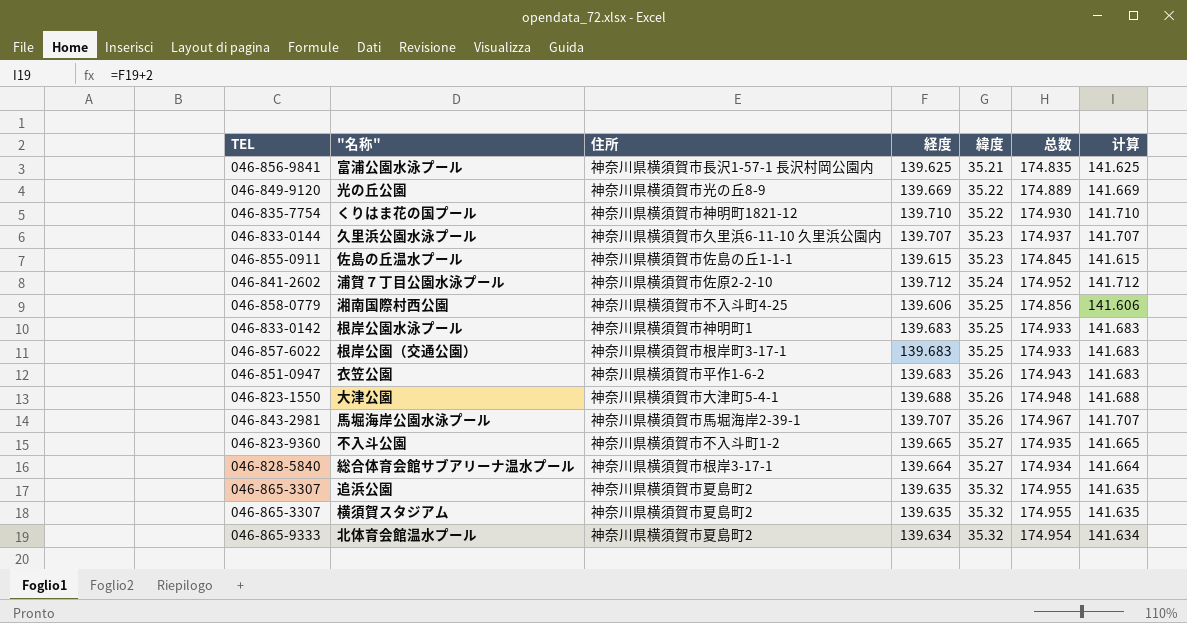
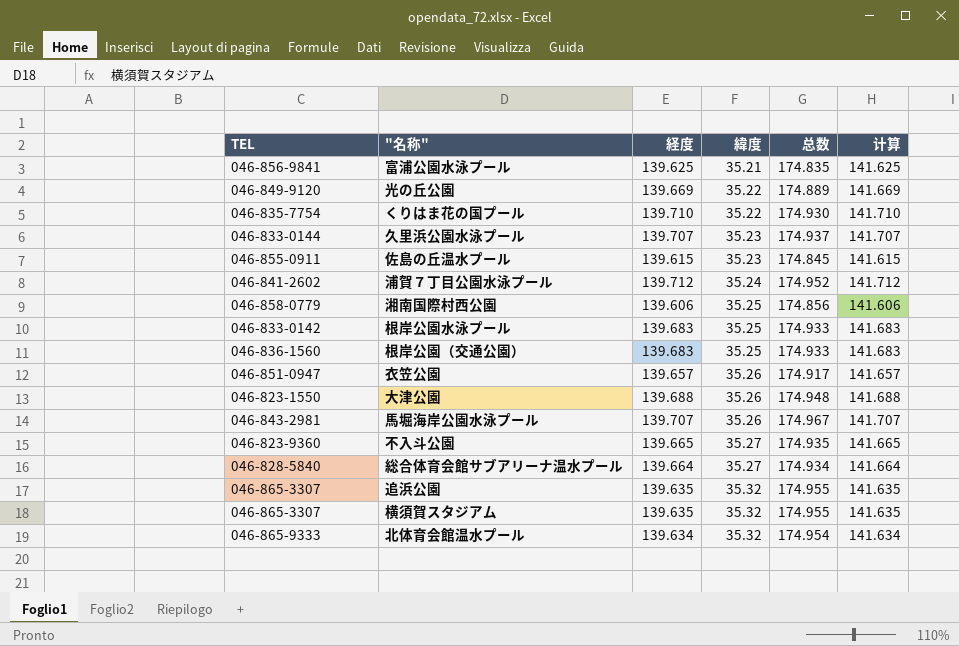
column 住所 | position: 3 -> none
根岸公園（交通公園） | TEL: 046-857-6022 -> 046-836-1560
衣笠公園 | 経度: 139.683 -> 139.657
衣笠公園 | 总数: 174.943 -> 174.917
衣笠公園 | 计算: 141.683 -> 141.657

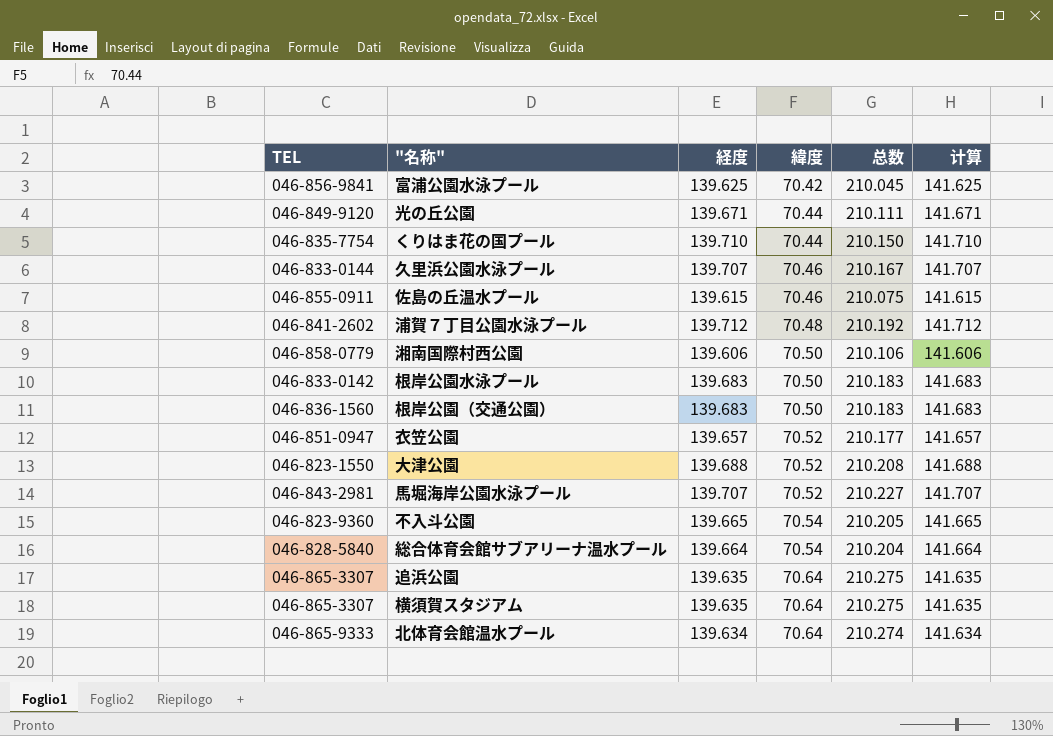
富浦公園水泳プール | 緯度: 35.21 -> 70.42
富浦公園水泳プール | 总数: 174.835 -> 210.045
光の丘公園 | 経度: 139.669 -> 139.671
光の丘公園 | 緯度: 35.22 -> 70.44
光の丘公園 | 总数: 174.889 -> 210.111
光の丘公園 | 计算: 141.669 -> 141.671
くりはま花の国プール | 緯度: 35.22 -> 70.44
くりはま花の国プール | 总数: 174.930 -> 210.150
久里浜公園水泳プール | 緯度: 35.23 -> 70.46
久里浜公園水泳プール | 总数: 174.937 -> 210.167
佐島の丘温水プール | 緯度: 35.23 -> 70.46
佐島の丘温水プール | 总数: 174.845 -> 210.075
浦賀７丁目公園水泳プール | 緯度: 35.24 -> 70.48
浦賀７丁目公園水泳プール | 总数: 174.952 -> 210.192
湘南国際村西公園 | 緯度: 35.25 -> 70.50
湘南国際村西公園 | 总数: 174.856 -> 210.106
根岸公園水泳プール | 緯度: 35.25 -> 70.50
根岸公園水泳プール | 总数: 174.933 -> 210.183
根岸公園（交通公園） | 緯度: 35.25 -> 70.50
根岸公園（交通公園） | 总数: 174.933 -> 210.183
衣笠公園 | 緯度: 35.26 -> 70.52
衣笠公園 | 总数: 174.917 -> 210.177
大津公園 | 緯度: 35.26 -> 70.52
大津公園 | 总数: 174.948 -> 210.208
馬堀海岸公園水泳プール | 緯度: 35.26 -> 70.52
馬堀海岸公園水泳プール | 总数: 174.967 -> 210.227
不入斗公園 | 緯度: 35.27 -> 70.54
不入斗公園 | 总数: 174.935 -> 210.205
総合体育会館サブアリーナ温水プール | 緯度: 35.27 -> 70.54
総合体育会館サブアリーナ温水プール | 总数: 174.934 -> 210.204
追浜公園 | 緯度: 35.32 -> 70.64
追浜公園 | 总数: 174.955 -> 210.275
横須賀スタジアム | 緯度: 35.32 -> 70.64
横須賀スタジアム | 总数: 174.955 -> 210.275
北体育会館温水プール | 緯度: 35.32 -> 70.64
北体育会館温水プール | 总数: 174.954 -> 210.274

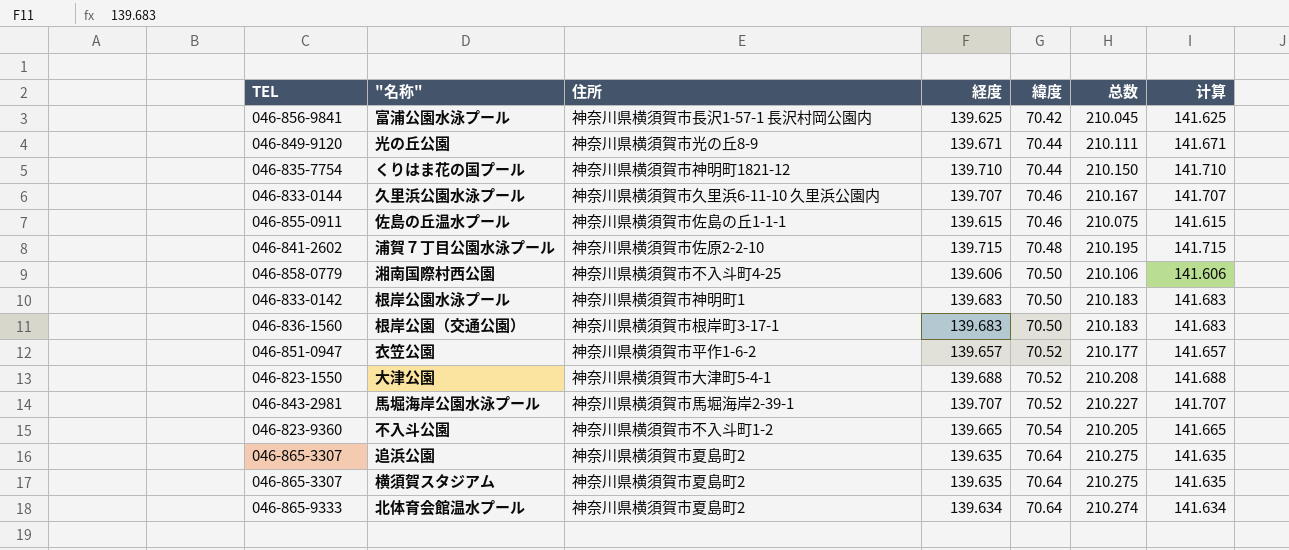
column 住所 | position: none -> 3
row 総合体育会館サブアリーナ温水プール: 046-828-5840 | 139.664 | 70.54 | 210.204 | 141.664 -> none
浦賀７丁目公園水泳プール | 経度: 139.712 -> 139.715
浦賀７丁目公園水泳プール | 总数: 210.192 -> 210.195
浦賀７丁目公園水泳プール | 计算: 141.712 -> 141.715

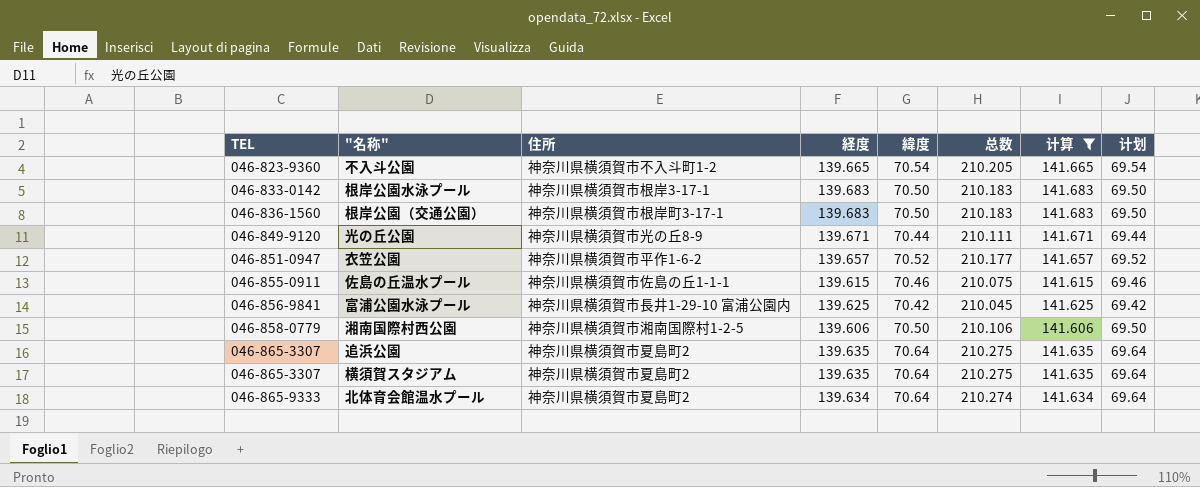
filter: none -> 计算 <= 141.683
row order: 緯度 ascending -> TEL ascending
column 计划 | formula: none -> [緯度] - 1
根岸公園水泳プール | 住所: 神奈川県横須賀市神明町1 -> 神奈川県横須賀市根岸3-17-1
富浦公園水泳プール | 住所: 神奈川県横須賀市長沢1-57-1 長沢村岡公園内 -> 神奈川県横須賀市長井1-29-10 富浦公園内
湘南国際村西公園 | 住所: 神奈川県横須賀市不入斗町4-25 -> 神奈川県横須賀市湘南国際村1-2-5

